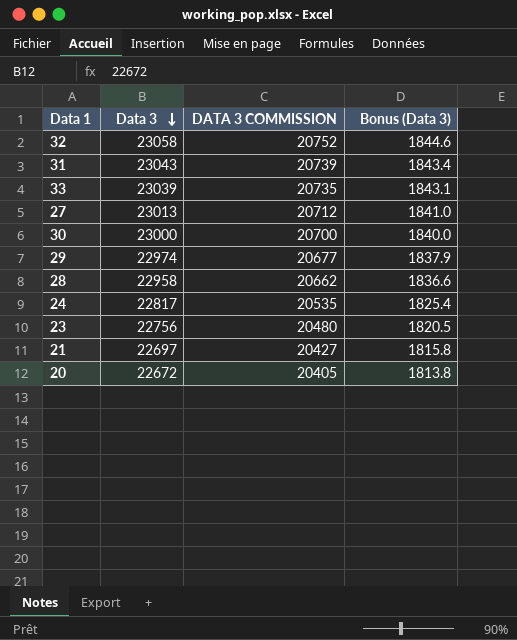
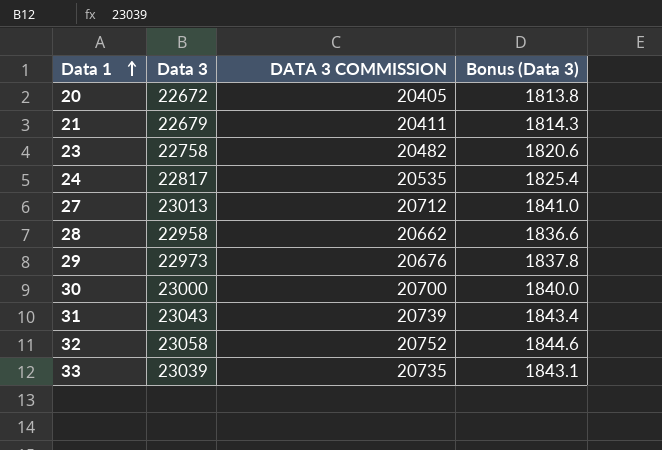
row order: Data 3 descending -> Data 1 ascending
21 | Data 3: 22697 -> 22679
21 | DATA 3 COMMISSION: 20427 -> 20411
21 | Bonus (Data 3): 1815.8 -> 1814.3
23 | Data 3: 22756 -> 22758
23 | DATA 3 COMMISSION: 20480 -> 20482
23 | Bonus (Data 3): 1820.5 -> 1820.6
29 | Data 3: 22974 -> 22973
29 | DATA 3 COMMISSION: 20677 -> 20676
29 | Bonus (Data 3): 1837.9 -> 1837.8

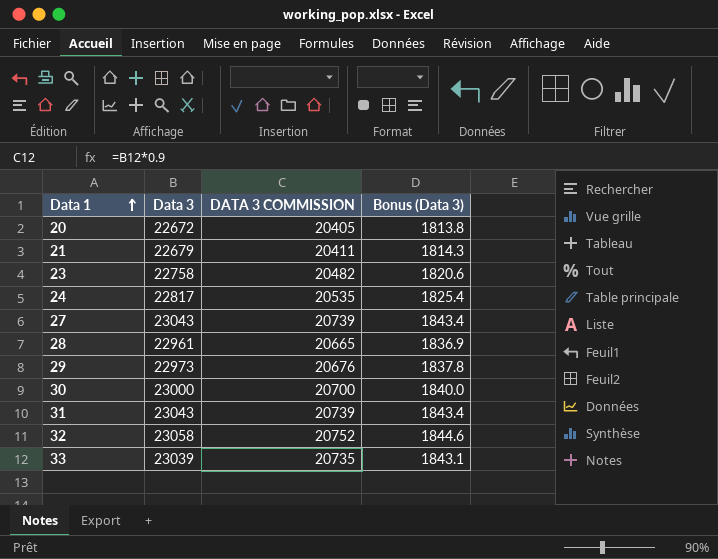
27 | Data 3: 23013 -> 23043
27 | DATA 3 COMMISSION: 20712 -> 20739
27 | Bonus (Data 3): 1841.0 -> 1843.4
28 | Data 3: 22958 -> 22961
28 | DATA 3 COMMISSION: 20662 -> 20665
28 | Bonus (Data 3): 1836.6 -> 1836.9

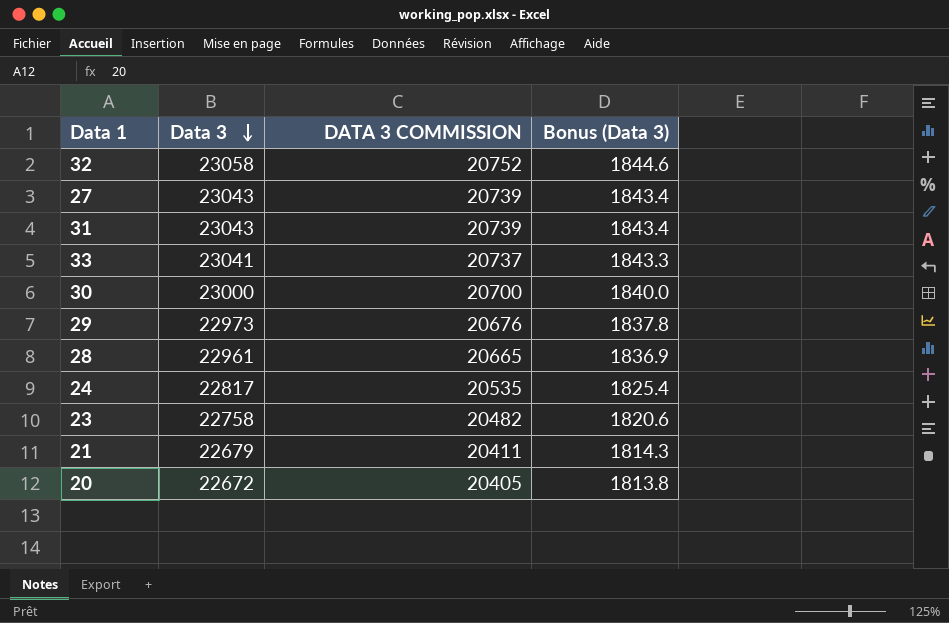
row order: Data 1 ascending -> Data 3 descending
33 | Data 3: 23039 -> 23041
33 | DATA 3 COMMISSION: 20735 -> 20737
33 | Bonus (Data 3): 1843.1 -> 1843.3

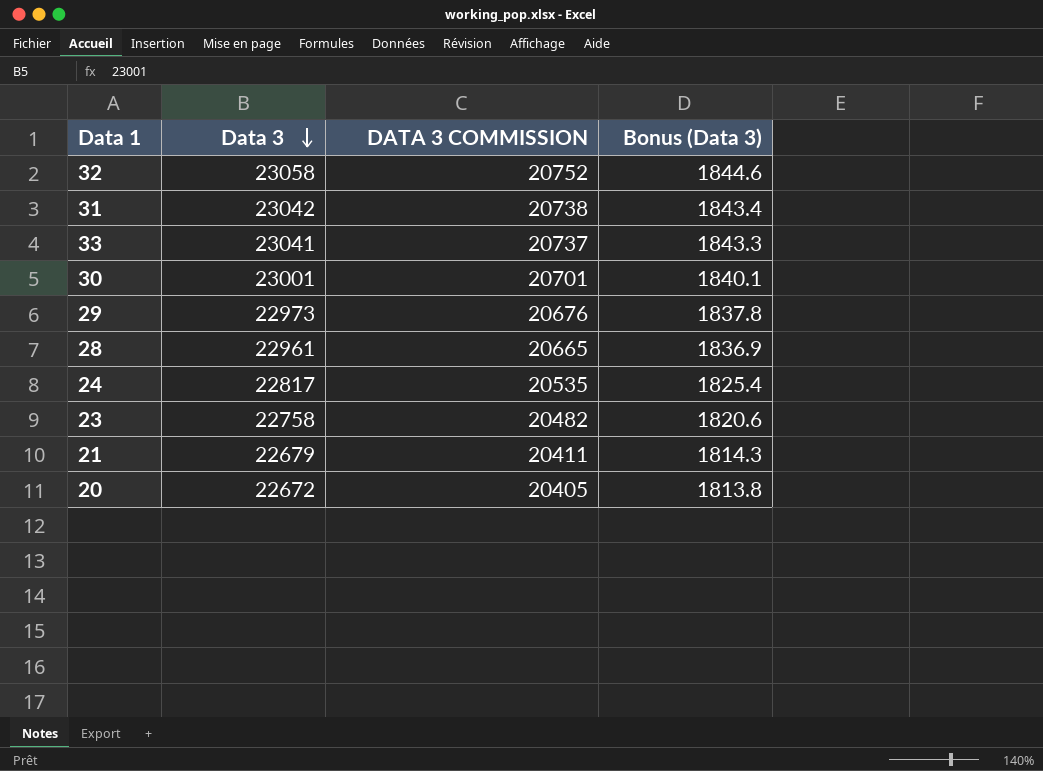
row 27: 23043 | 20739 | 1843.4 -> none
31 | Data 3: 23043 -> 23042
31 | DATA 3 COMMISSION: 20739 -> 20738
30 | Data 3: 23000 -> 23001
30 | DATA 3 COMMISSION: 20700 -> 20701
30 | Bonus (Data 3): 1840.0 -> 1840.1

